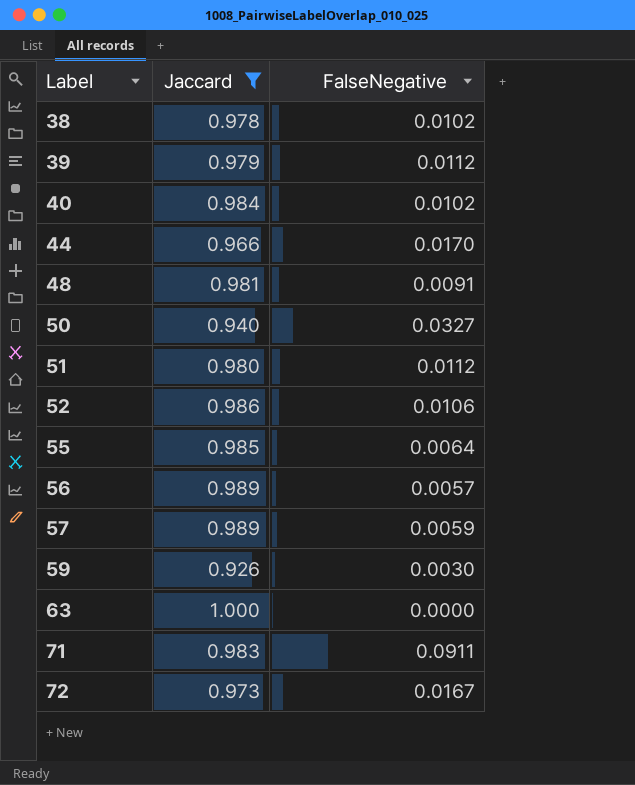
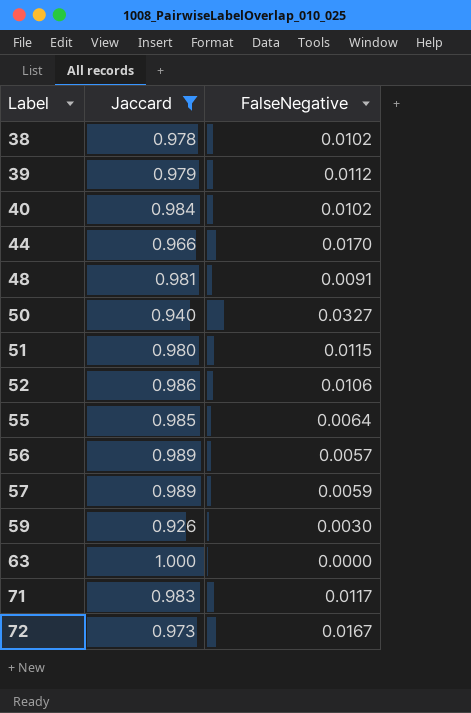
51 | FalseNegative: 0.0112 -> 0.0115
71 | FalseNegative: 0.0911 -> 0.0117

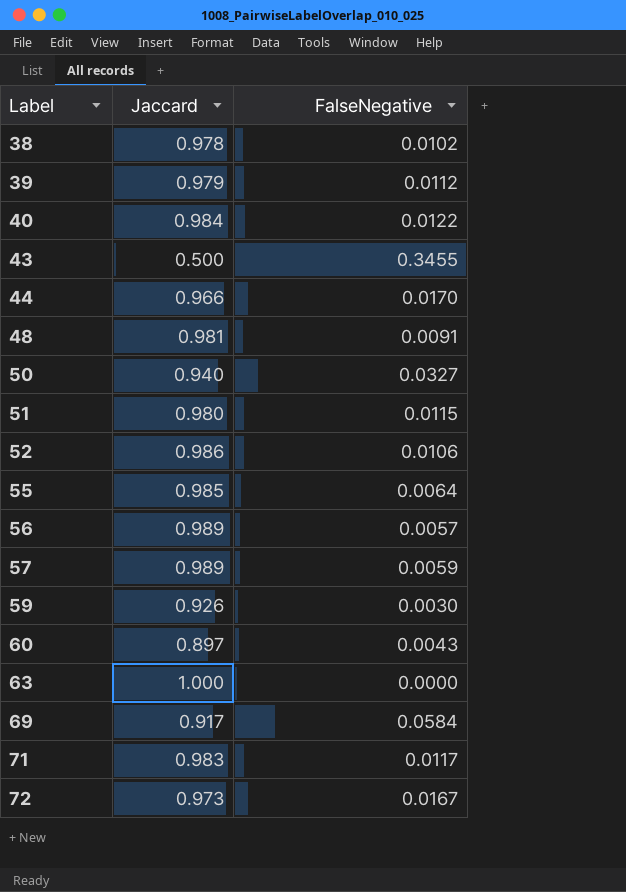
filter: Jaccard >= 0.926 -> none
40 | FalseNegative: 0.0102 -> 0.0122

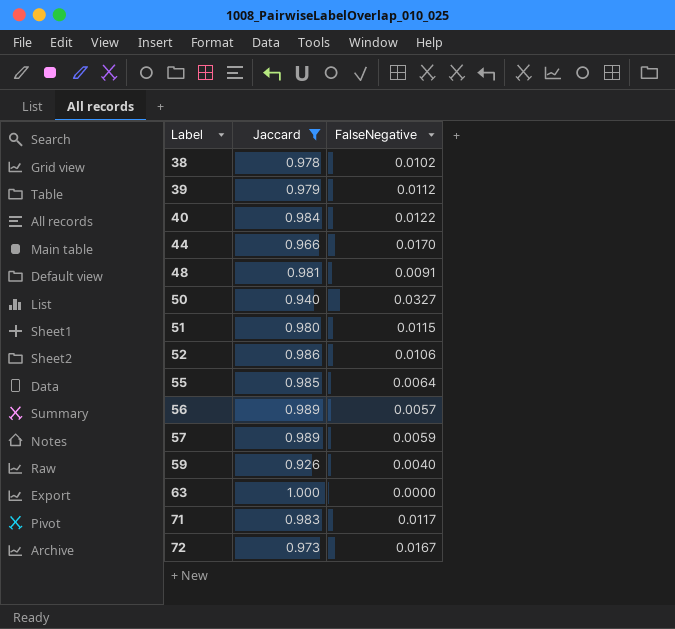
filter: none -> Jaccard >= 0.926
59 | FalseNegative: 0.0030 -> 0.0040

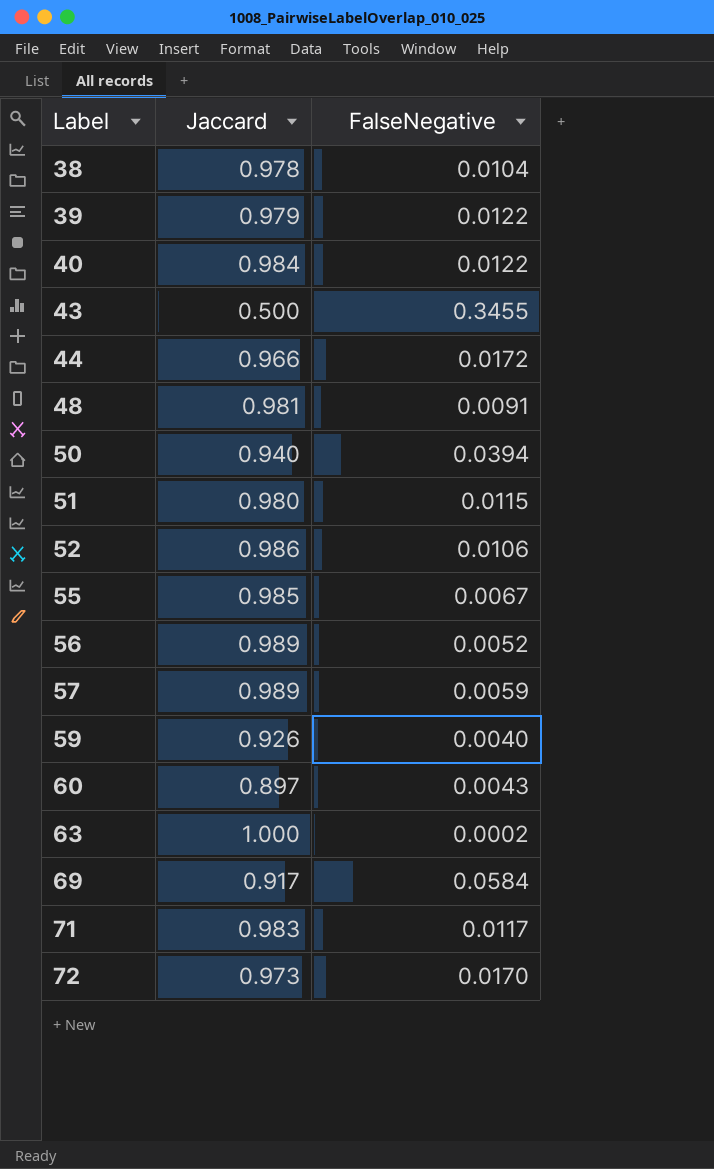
filter: Jaccard >= 0.926 -> none
38 | FalseNegative: 0.0102 -> 0.0104
39 | FalseNegative: 0.0112 -> 0.0122
44 | FalseNegative: 0.0170 -> 0.0172
50 | FalseNegative: 0.0327 -> 0.0394
55 | FalseNegative: 0.0064 -> 0.0067
56 | FalseNegative: 0.0057 -> 0.0052
63 | FalseNegative: 0.0000 -> 0.0002
72 | FalseNegative: 0.0167 -> 0.0170

